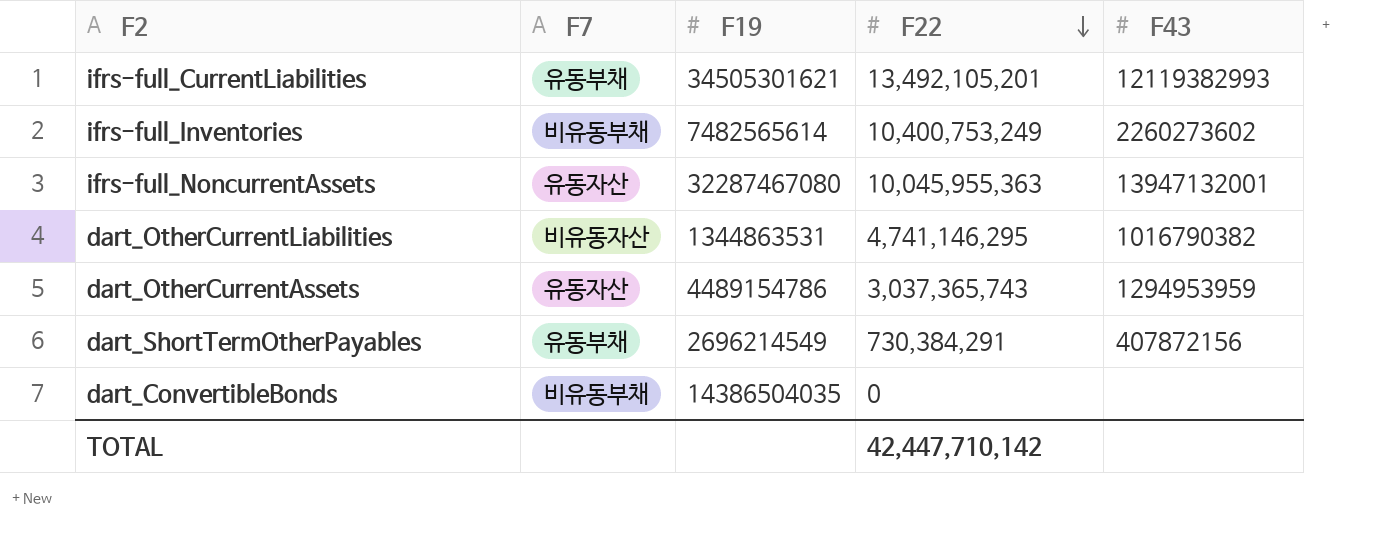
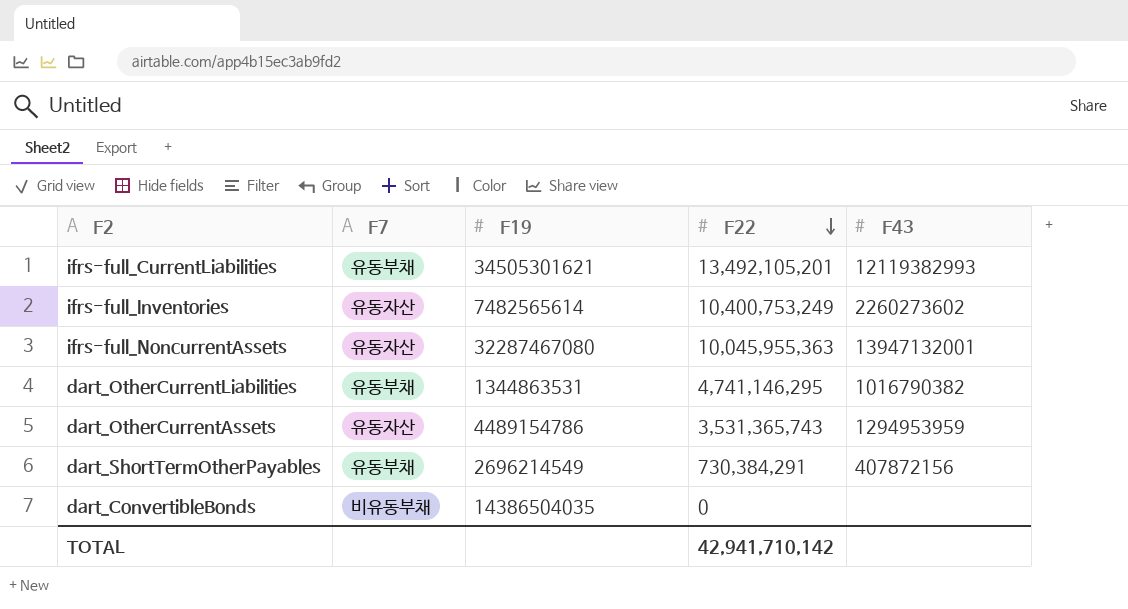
ifrs-full_Inventories | F7: 비유동부채 -> 유동자산
dart_OtherCurrentLiabilities | F7: 비유동자산 -> 유동부채
dart_OtherCurrentAssets | F22: 3,037,365,743 -> 3,531,365,743
TOTAL | F22: 42,447,710,142 -> 42,941,710,142

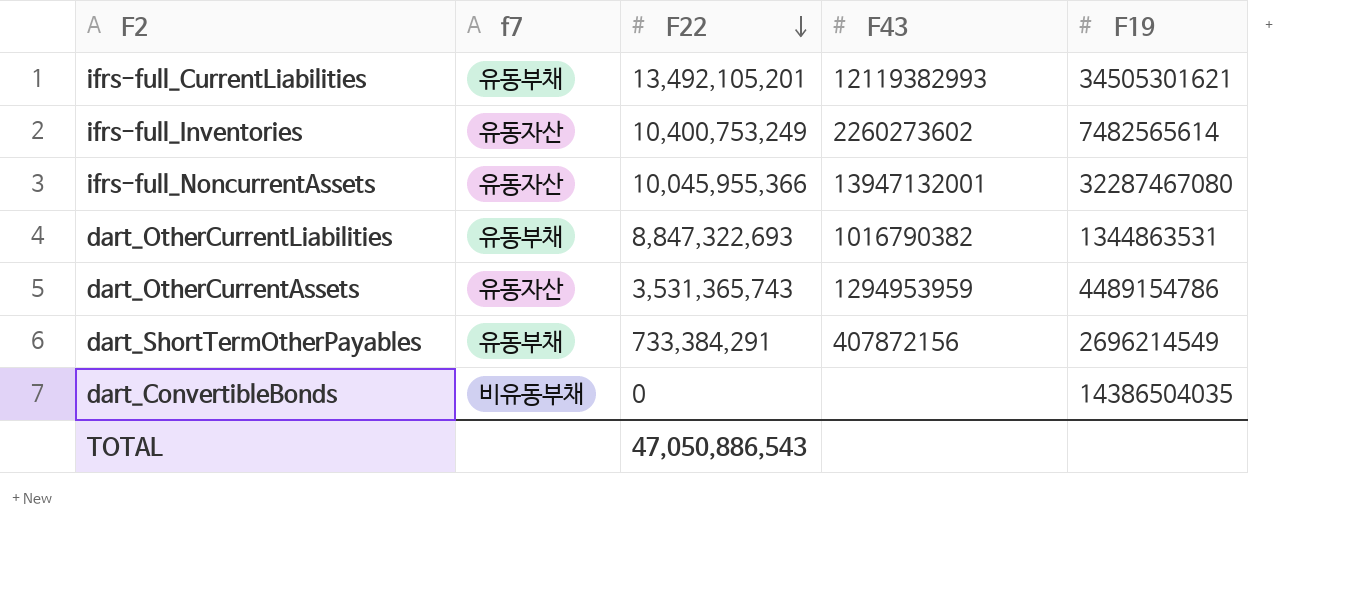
column name: F7 -> f7
column F19 | position: 3 -> 5
ifrs-full_NoncurrentAssets | F22: 10,045,955,363 -> 10,045,955,366
dart_OtherCurrentLiabilities | F22: 4,741,146,295 -> 8,847,322,693
dart_ShortTermOtherPayables | F22: 730,384,291 -> 733,384,291
TOTAL | F22: 42,941,710,142 -> 47,050,886,543

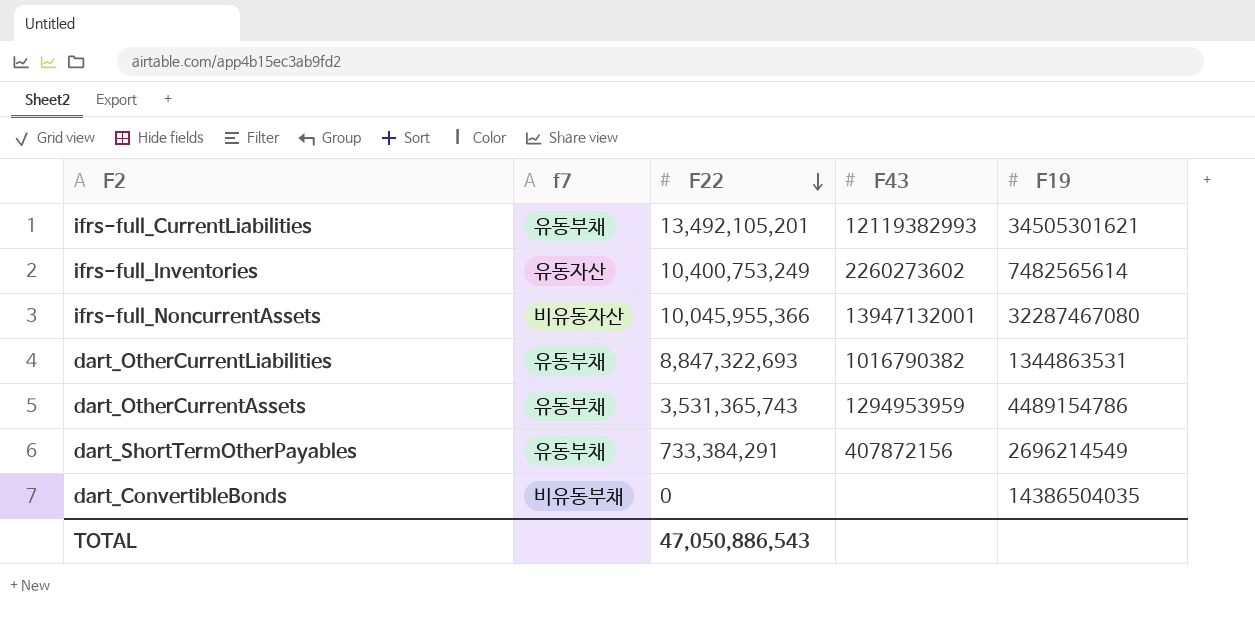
ifrs-full_NoncurrentAssets | f7: 유동자산 -> 비유동자산
dart_OtherCurrentAssets | f7: 유동자산 -> 유동부채

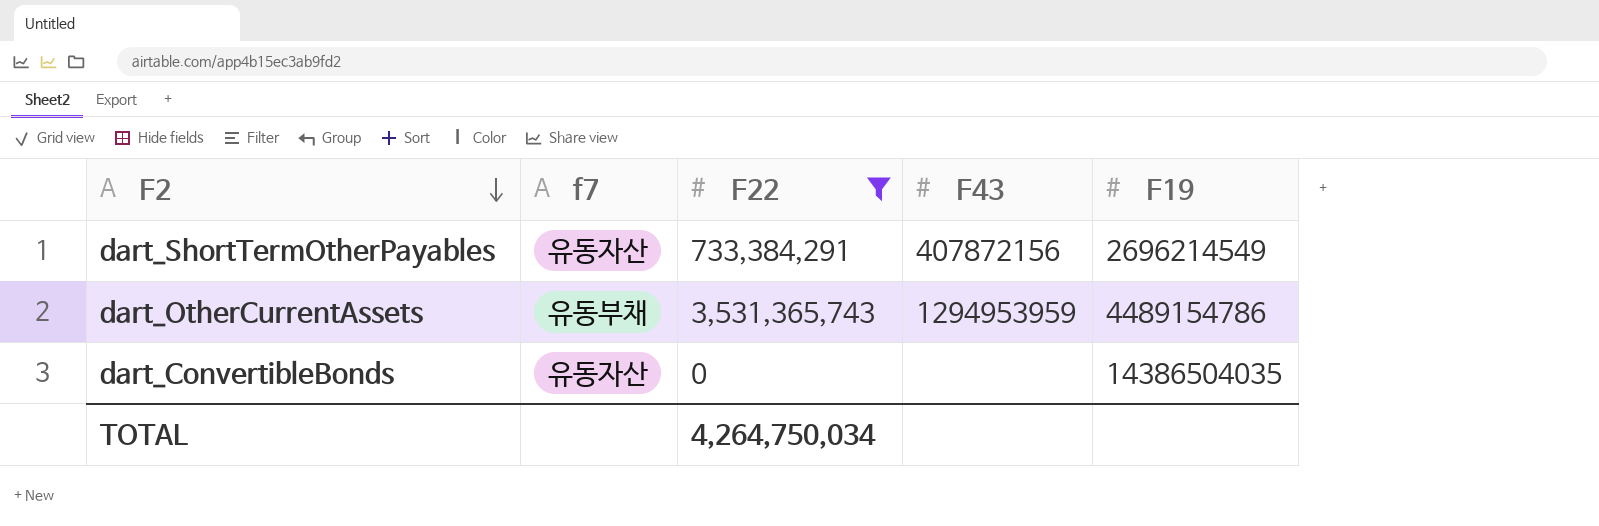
filter: none -> F22 <= 3,531,365,743
row order: F22 descending -> F2 descending
dart_ShortTermOtherPayables | f7: 유동부채 -> 유동자산
dart_ConvertibleBonds | f7: 비유동부채 -> 유동자산
TOTAL | F22: 47,050,886,543 -> 4,264,750,034

